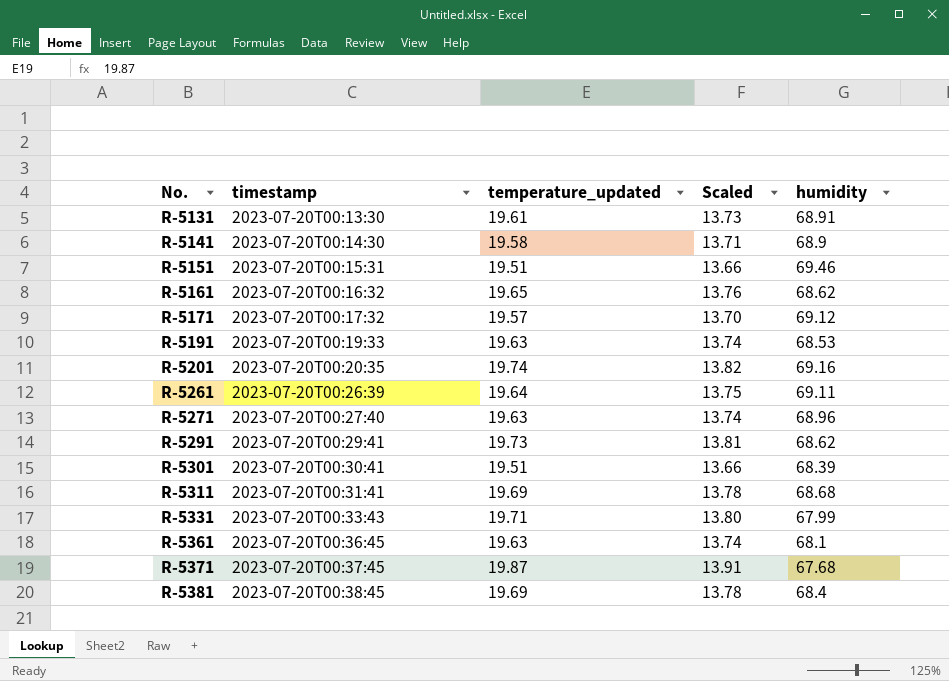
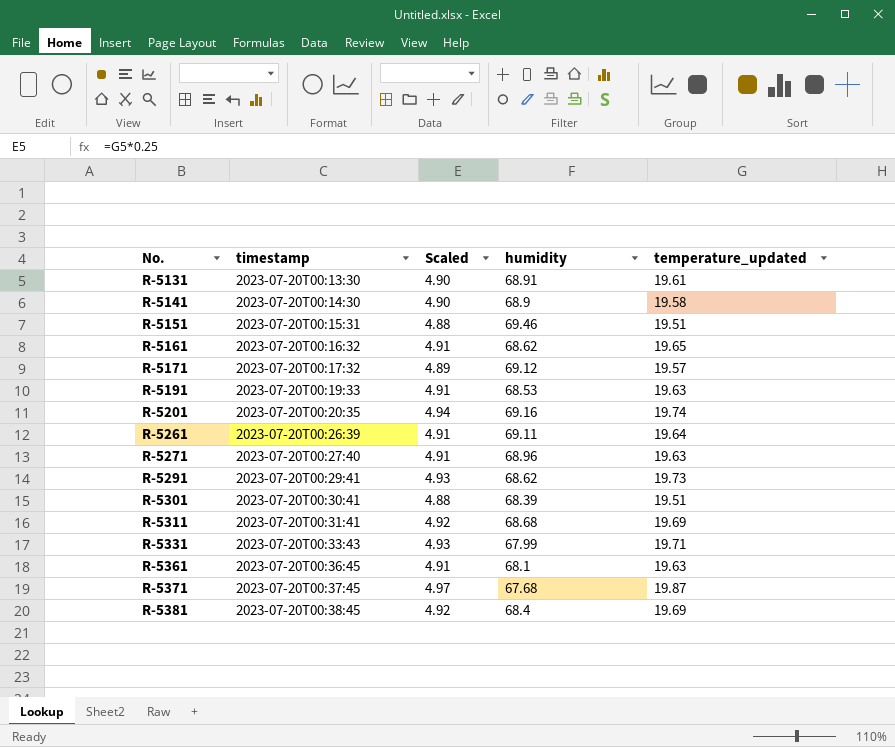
column Scaled | formula: [temperature_updated] * 0.7 -> [temperature_updated] * 0.25
column temperature_updated | position: 3 -> 5

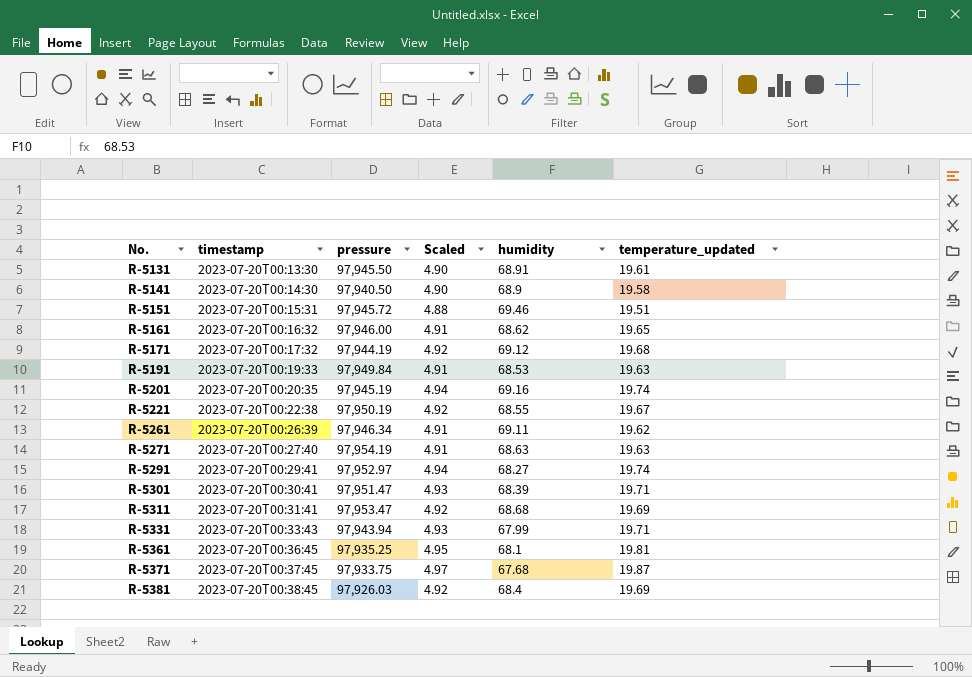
column pressure | position: none -> 3
R-5171 | Scaled: 4.89 -> 4.92
R-5171 | temperature_updated: 19.57 -> 19.68
row R-5221: none -> 2023-07-20T00:22:38 | 97,950.19 | 4.92 | 68.55 | 19.67
R-5261 | temperature_updated: 19.64 -> 19.62
R-5271 | humidity: 68.96 -> 68.63
R-5291 | Scaled: 4.93 -> 4.94
R-5291 | humidity: 68.62 -> 68.27
R-5291 | temperature_updated: 19.73 -> 19.74
R-5301 | Scaled: 4.88 -> 4.93
R-5301 | temperature_updated: 19.51 -> 19.71
R-5361 | Scaled: 4.91 -> 4.95
R-5361 | temperature_updated: 19.63 -> 19.81

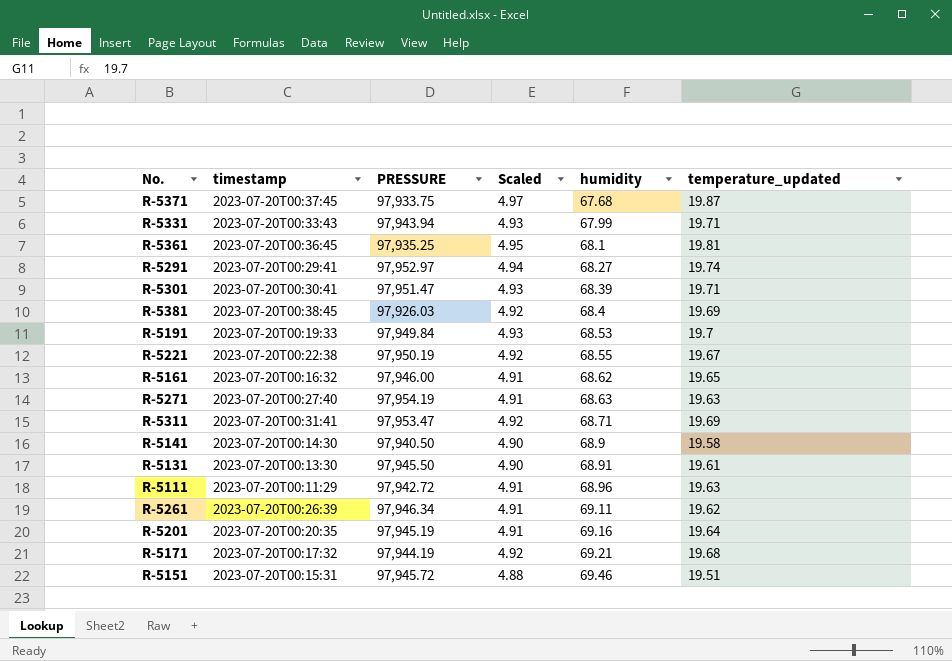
row order: No. ascending -> humidity ascending
column name: pressure -> PRESSURE
R-5191 | Scaled: 4.91 -> 4.93
R-5191 | temperature_updated: 19.63 -> 19.7
R-5311 | humidity: 68.68 -> 68.71
row R-5111: none -> 2023-07-20T00:11:29 | 97,942.72 | 4.91 | 68.96 | 19.63
R-5201 | Scaled: 4.94 -> 4.91
R-5201 | temperature_updated: 19.74 -> 19.64
R-5171 | humidity: 69.12 -> 69.21

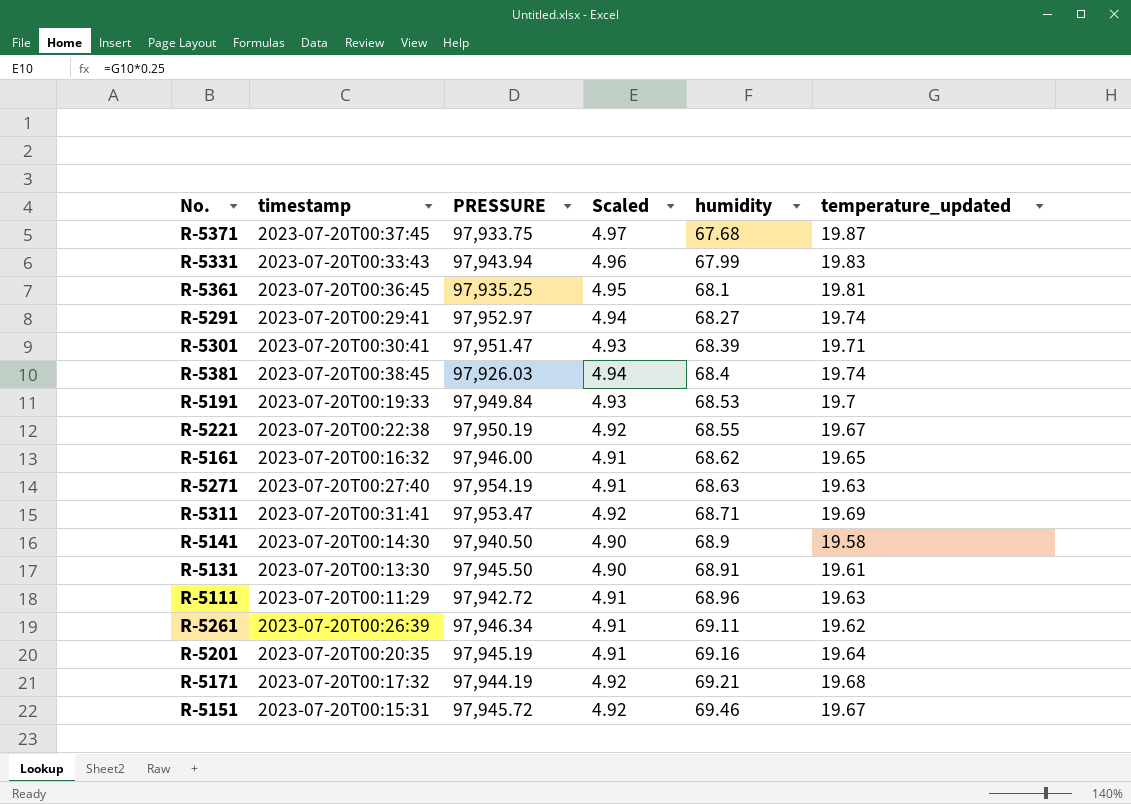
R-5331 | Scaled: 4.93 -> 4.96
R-5331 | temperature_updated: 19.71 -> 19.83
R-5381 | Scaled: 4.92 -> 4.94
R-5381 | temperature_updated: 19.69 -> 19.74
R-5151 | Scaled: 4.88 -> 4.92
R-5151 | temperature_updated: 19.51 -> 19.67

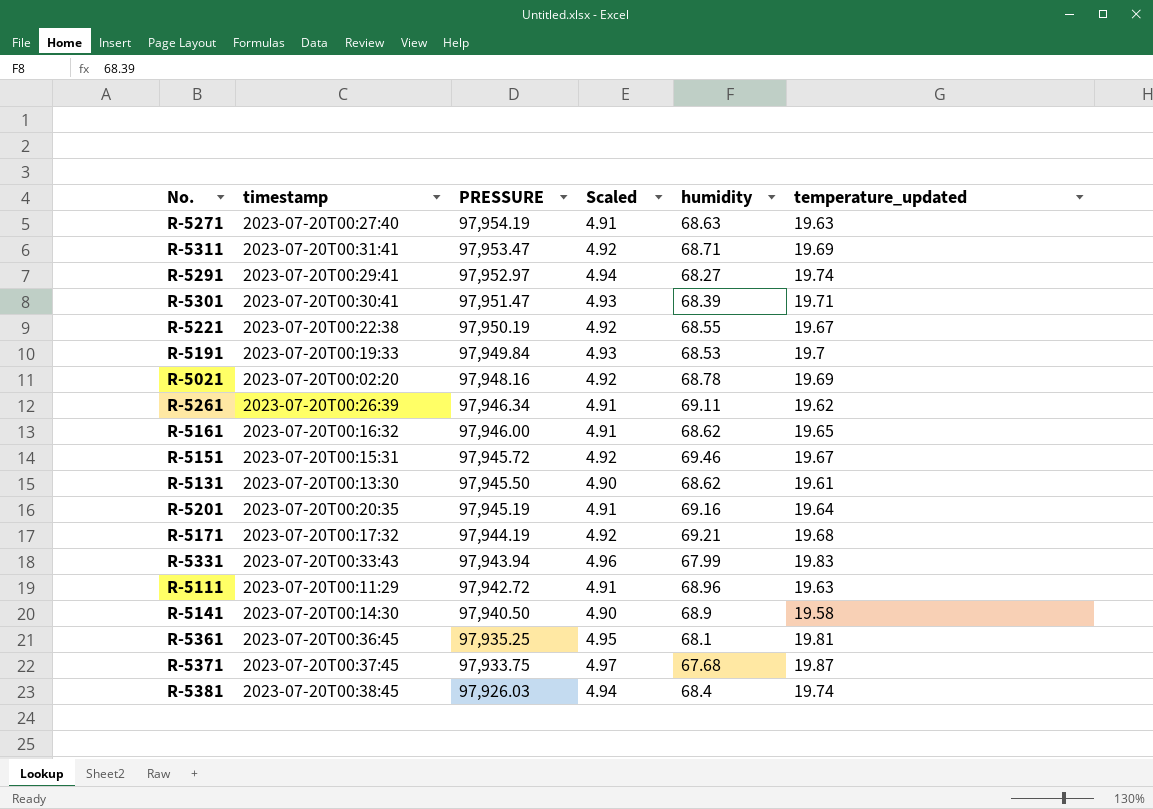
row order: humidity ascending -> PRESSURE descending
row R-5021: none -> 2023-07-20T00:02:20 | 97,948.16 | 4.92 | 68.78 | 19.69
R-5131 | humidity: 68.91 -> 68.62

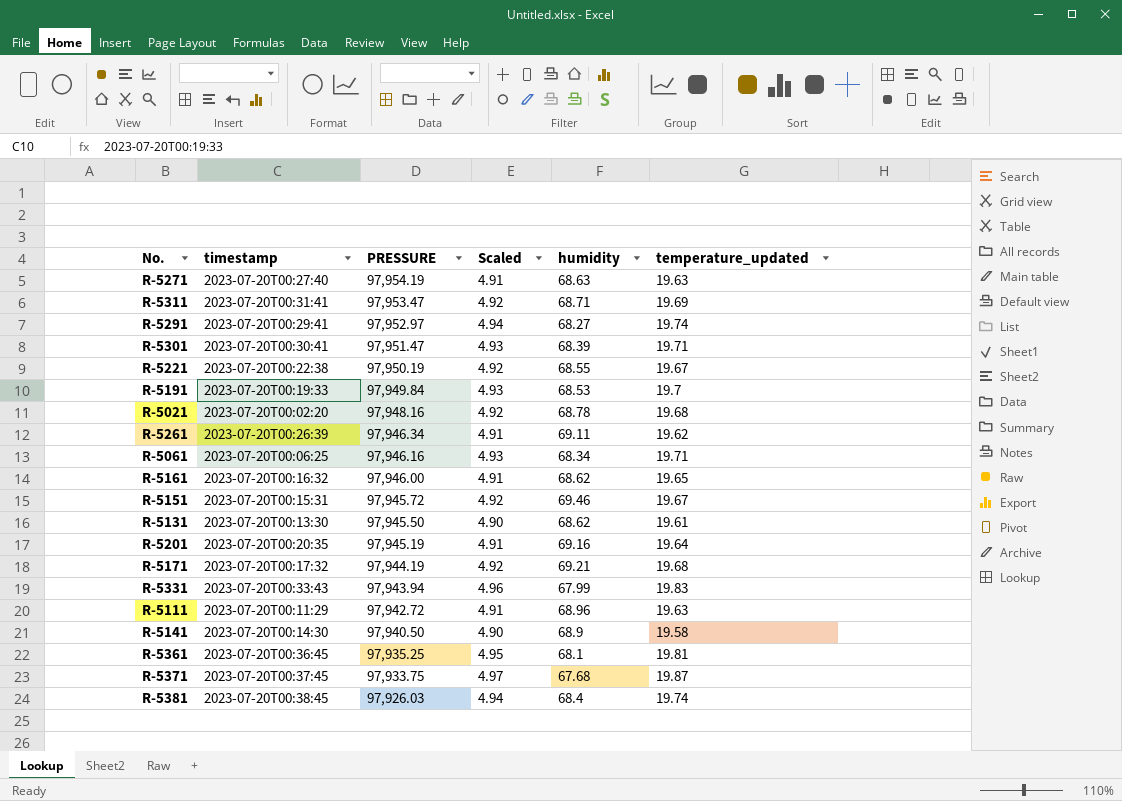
R-5021 | temperature_updated: 19.69 -> 19.68
row R-5061: none -> 2023-07-20T00:06:25 | 97,946.16 | 4.93 | 68.34 | 19.71

